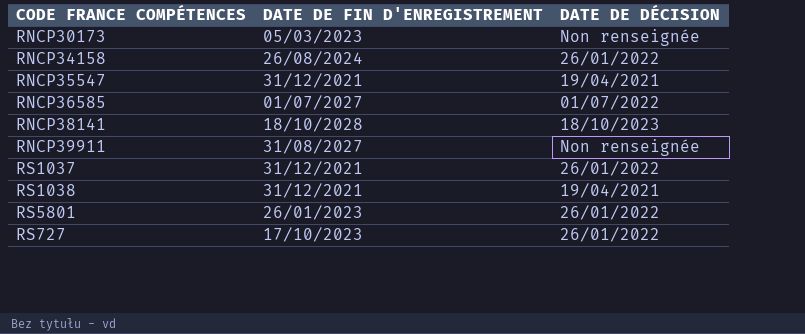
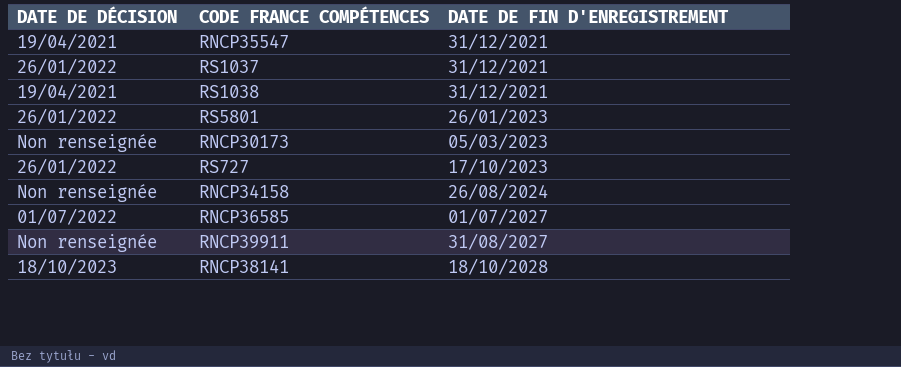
row order: none -> DATE DE FIN D'ENREGISTREMENT ascending
column DATE DE DÉCISION | position: 3 -> 1
RNCP34158 | DATE DE DÉCISION: 26/01/2022 -> Non renseignée

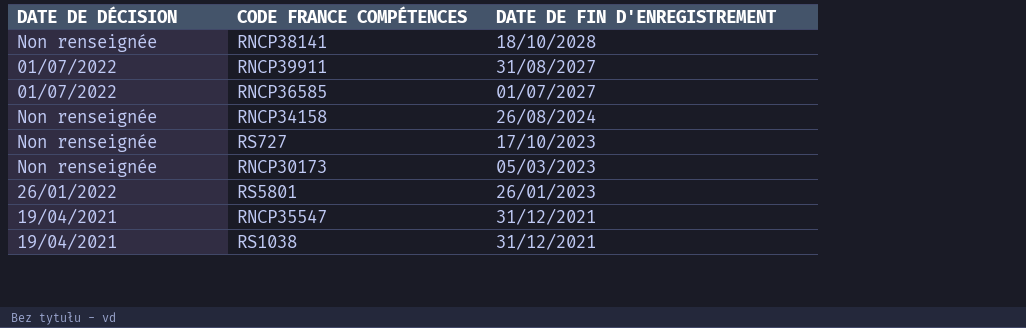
row order: DATE DE FIN D'ENREGISTREMENT ascending -> DATE DE FIN D'ENREGISTREMENT descending
row RS1037: 26/01/2022 | 31/12/2021 -> none
RNCP38141 | DATE DE DÉCISION: 18/10/2023 -> Non renseignée
RNCP39911 | DATE DE DÉCISION: Non renseignée -> 01/07/2022
RS727 | DATE DE DÉCISION: 26/01/2022 -> Non renseignée

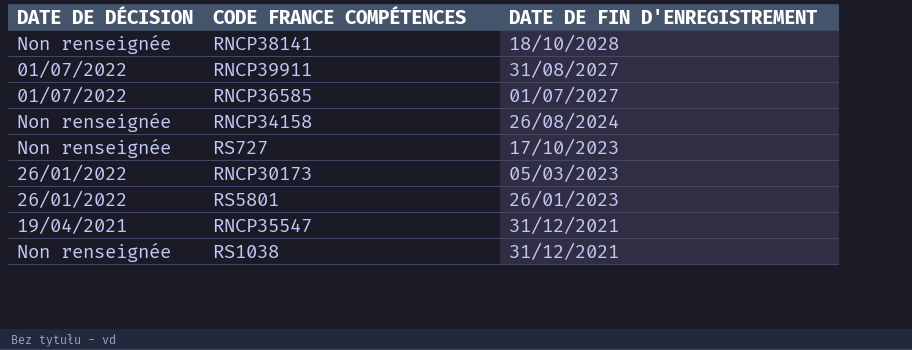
RNCP30173 | DATE DE DÉCISION: Non renseignée -> 26/01/2022
RS1038 | DATE DE DÉCISION: 19/04/2021 -> Non renseignée

